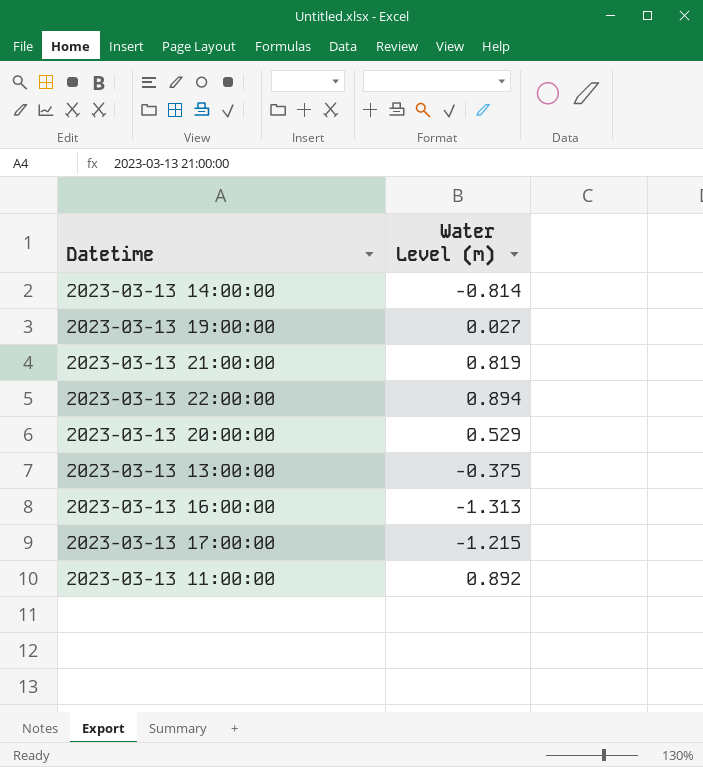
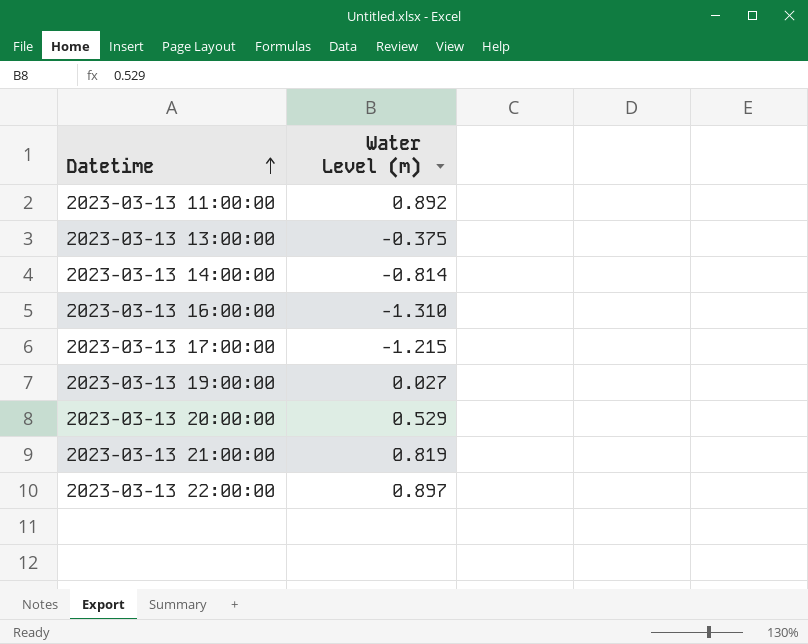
row order: none -> Datetime ascending
2023-03-13 16:00:00 | Water Level (m): -1.313 -> -1.310
2023-03-13 22:00:00 | Water Level (m): 0.894 -> 0.897

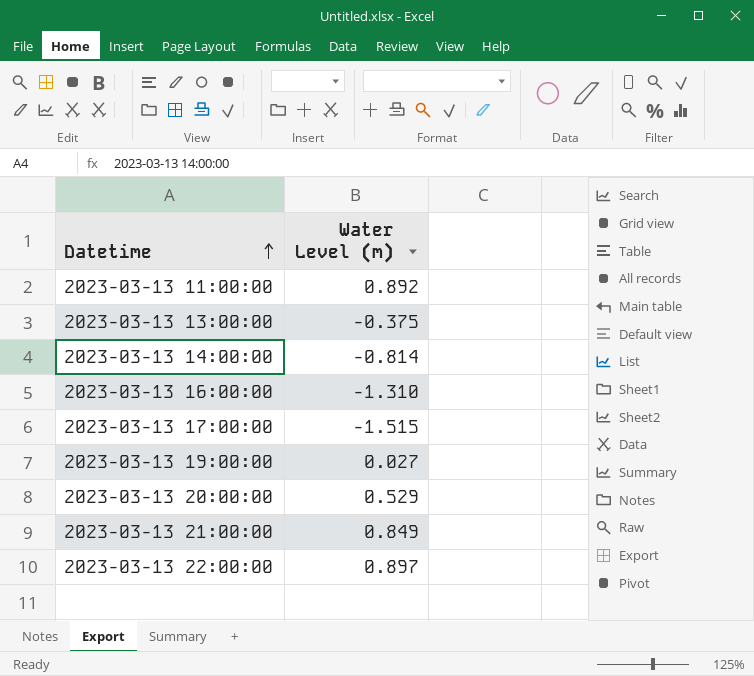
2023-03-13 17:00:00 | Water Level (m): -1.215 -> -1.515
2023-03-13 21:00:00 | Water Level (m): 0.819 -> 0.849

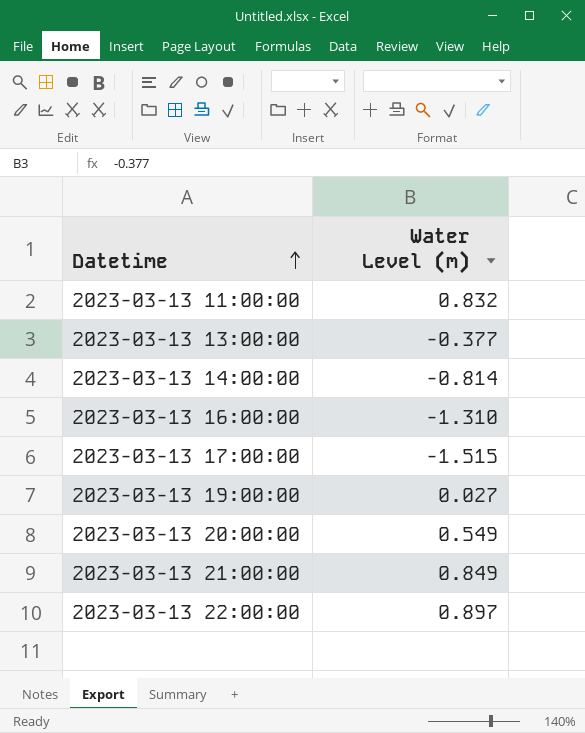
2023-03-13 11:00:00 | Water Level (m): 0.892 -> 0.832
2023-03-13 13:00:00 | Water Level (m): -0.375 -> -0.377
2023-03-13 20:00:00 | Water Level (m): 0.529 -> 0.549

